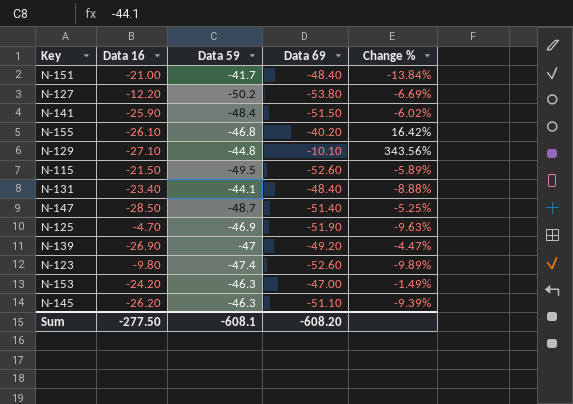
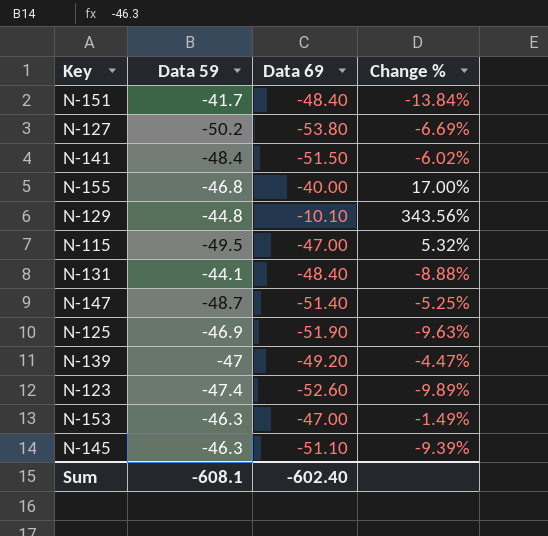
column Data 16 | position: 2 -> none
N-155 | Data 69: -40.20 -> -40.00
N-155 | Change %: 16.42% -> 17.00%
N-115 | Data 69: -52.60 -> -47.00
N-115 | Change %: -5.89% -> 5.32%
Sum | Data 69: -608.20 -> -602.40

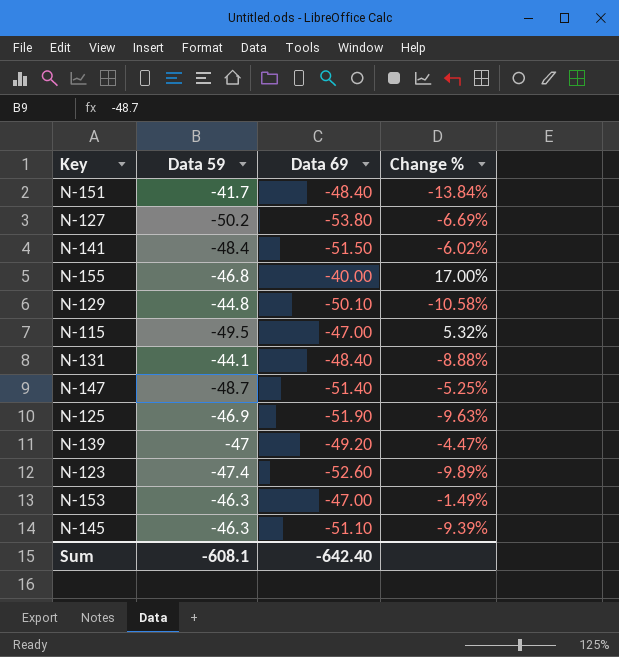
N-129 | Data 69: -10.10 -> -50.10
N-129 | Change %: 343.56% -> -10.58%
Sum | Data 69: -602.40 -> -642.40

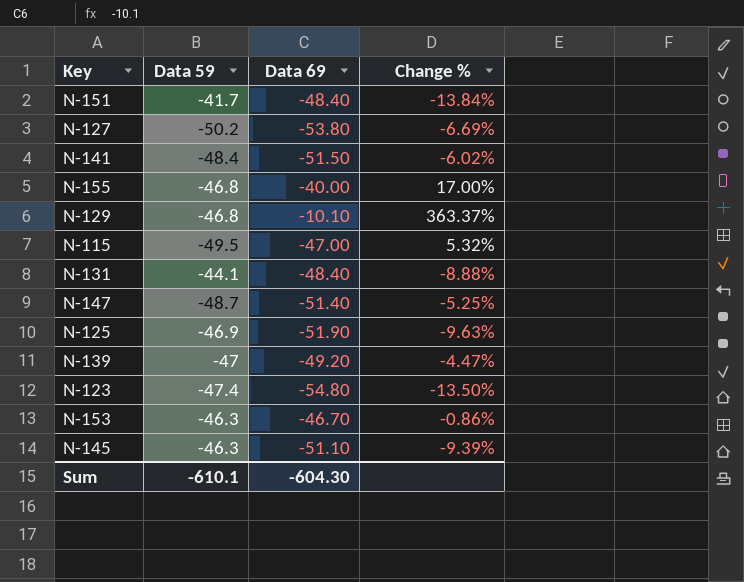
N-129 | Data 59: -44.8 -> -46.8
N-129 | Data 69: -50.10 -> -10.10
N-129 | Change %: -10.58% -> 363.37%
N-123 | Data 69: -52.60 -> -54.80
N-123 | Change %: -9.89% -> -13.50%
N-153 | Data 69: -47.00 -> -46.70
N-153 | Change %: -1.49% -> -0.86%
Sum | Data 59: -608.1 -> -610.1
Sum | Data 69: -642.40 -> -604.30

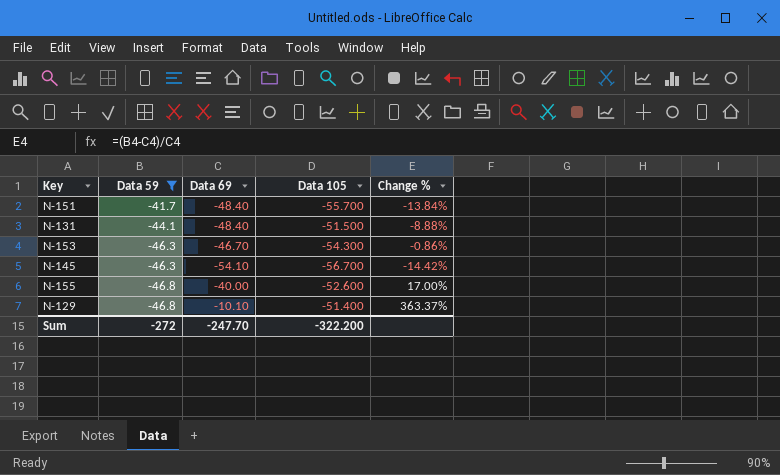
filter: none -> Data 59 >= -46.8
row order: none -> Data 59 descending
column Data 105 | position: none -> 4
N-145 | Data 69: -51.10 -> -54.10
N-145 | Change %: -9.39% -> -14.42%
Sum | Data 59: -610.1 -> -272
Sum | Data 69: -604.30 -> -247.70

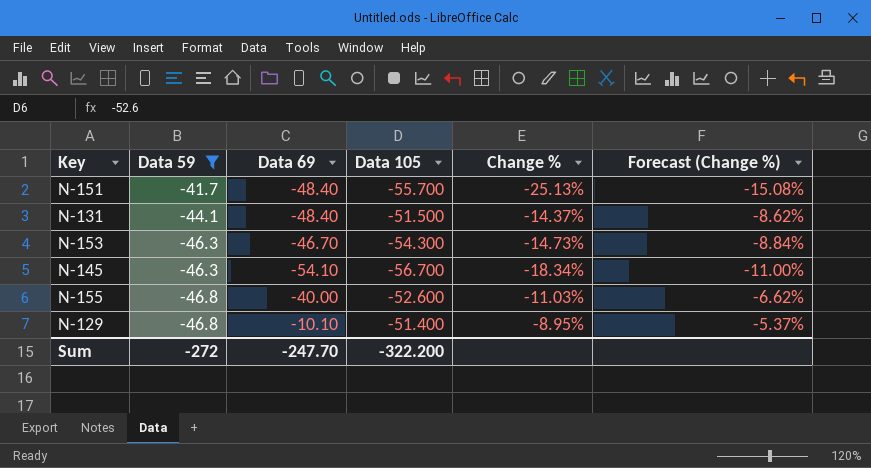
column Change % | formula: ([Data 59] - [Data 69]) / [Data 69] -> ([Data 59] - [Data 105]) / [Data 105]
column Forecast (Change %) | formula: none -> [Change %] * 0.6

